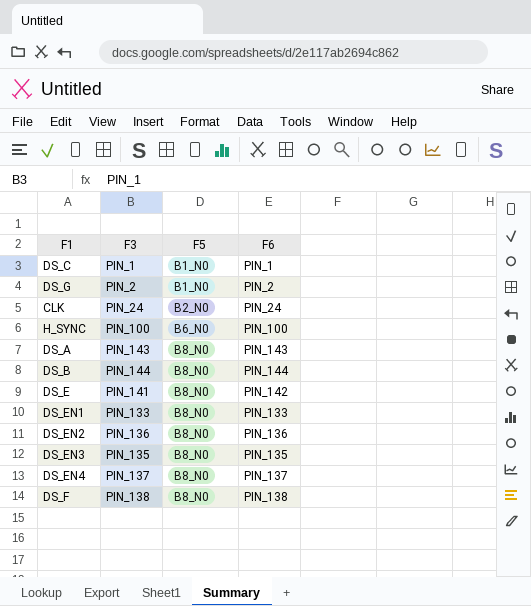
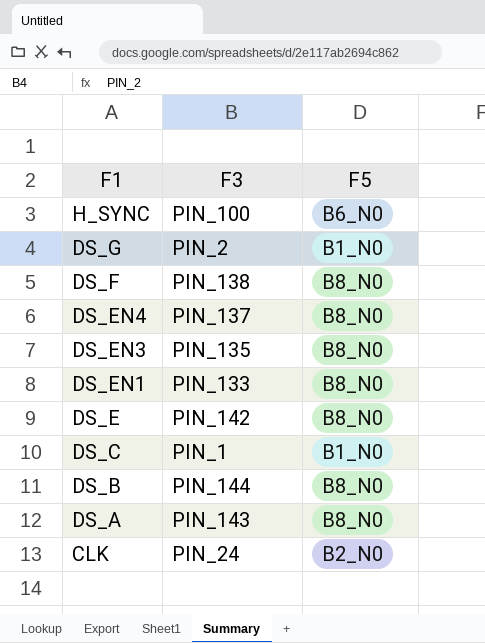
row order: F5 ascending -> F1 descending
column F6 | position: 4 -> none
row DS_EN2: PIN_136 | B8_N0 | PIN_136 -> none
DS_E | F3: PIN_141 -> PIN_142

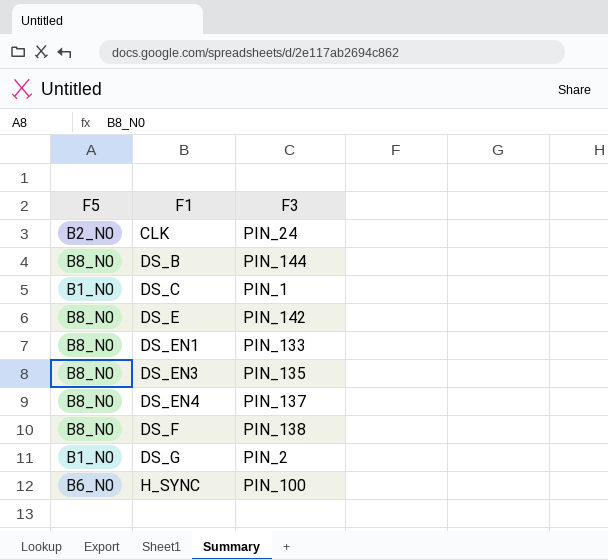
row order: F1 descending -> F1 ascending
column F5 | position: 3 -> 1
row DS_A: PIN_143 | B8_N0 -> none

